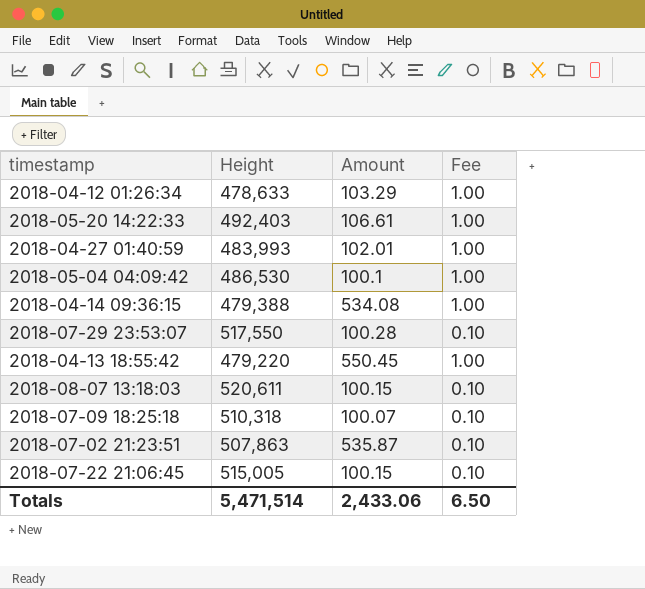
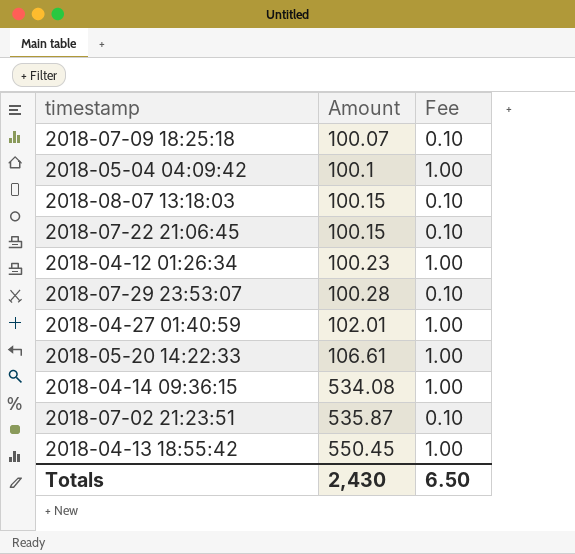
row order: none -> Amount ascending
column Height | position: 2 -> none
2018-04-12 01:26:34 | Amount: 103.29 -> 100.23
Totals | Amount: 2,433.06 -> 2,430

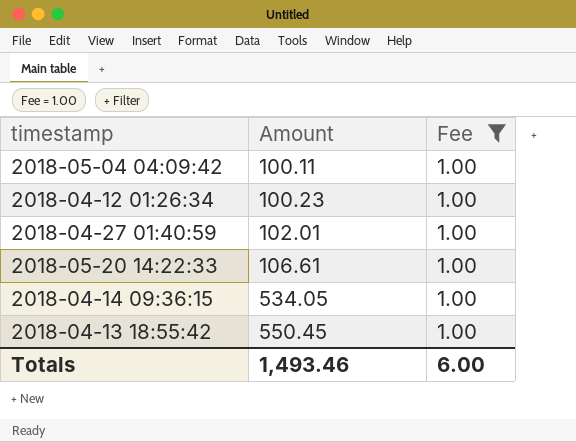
filter: none -> Fee = 1.00
2018-05-04 04:09:42 | Amount: 100.1 -> 100.11
2018-04-14 09:36:15 | Amount: 534.08 -> 534.05
Totals | Amount: 2,430 -> 1,493.46
Totals | Fee: 6.50 -> 6.00

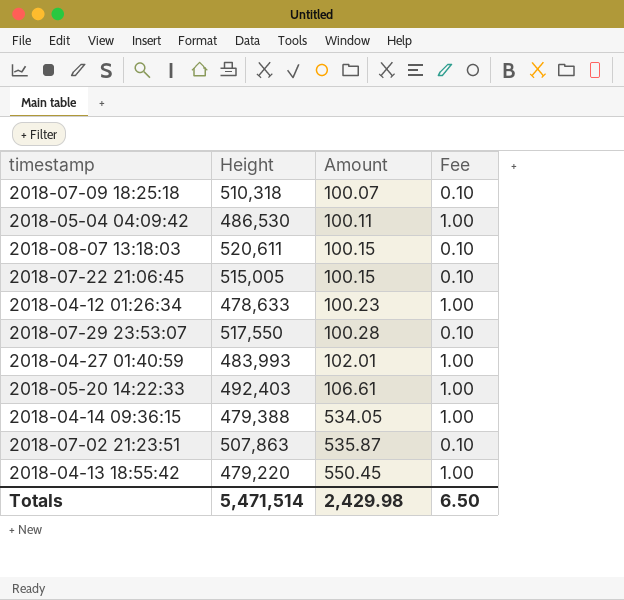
filter: Fee = 1.00 -> none
column Height | position: none -> 2
Totals | Amount: 1,493.46 -> 2,429.98
Totals | Fee: 6.00 -> 6.50

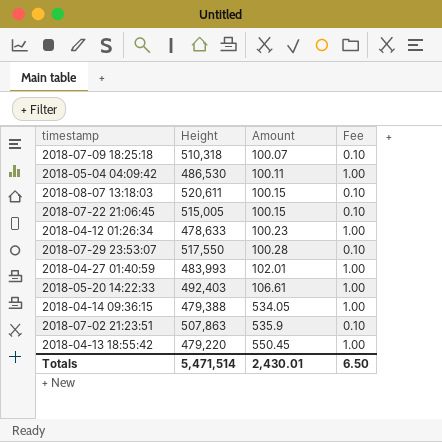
2018-07-02 21:23:51 | Amount: 535.87 -> 535.9
Totals | Amount: 2,429.98 -> 2,430.01

